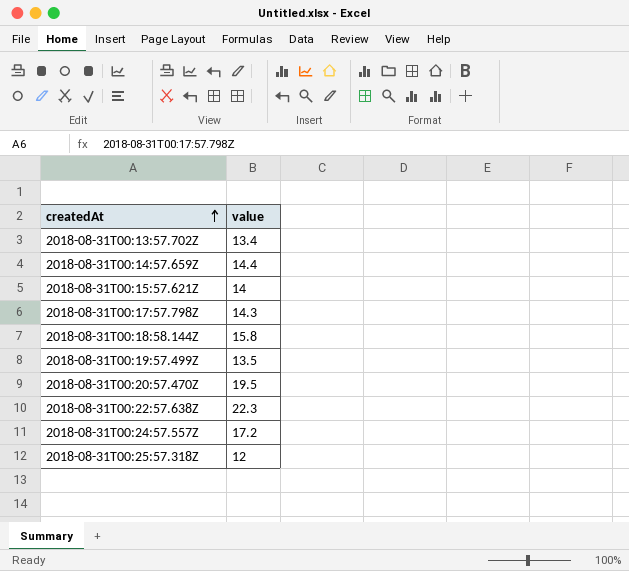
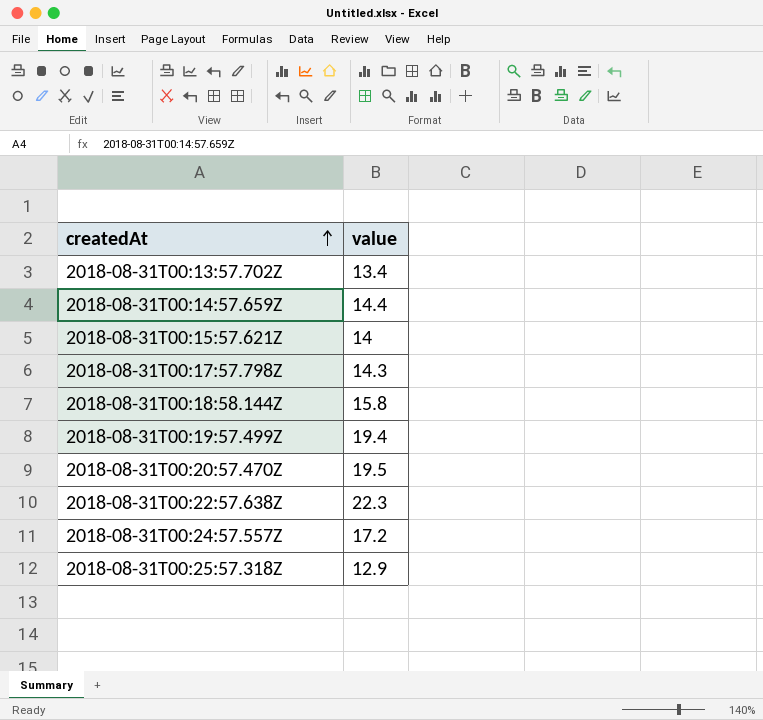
2018-08-31T00:19:57.499Z | value: 13.5 -> 19.4
2018-08-31T00:25:57.318Z | value: 12 -> 12.9

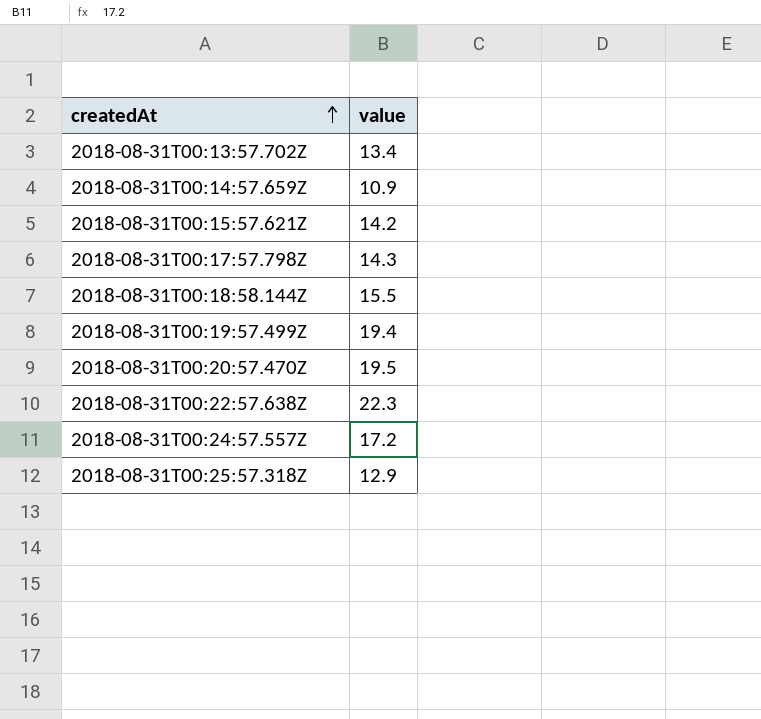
2018-08-31T00:14:57.659Z | value: 14.4 -> 10.9
2018-08-31T00:15:57.621Z | value: 14 -> 14.2
2018-08-31T00:18:58.144Z | value: 15.8 -> 15.5

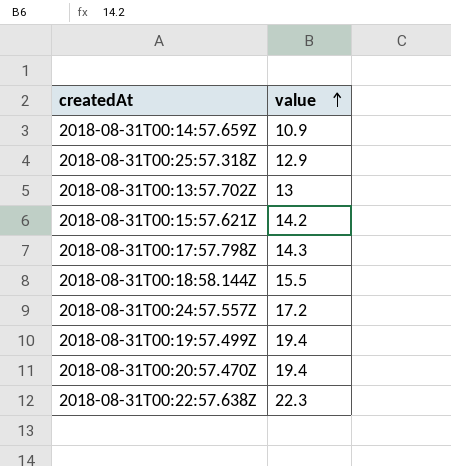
row order: createdAt ascending -> value ascending
2018-08-31T00:13:57.702Z | value: 13.4 -> 13
2018-08-31T00:20:57.470Z | value: 19.5 -> 19.4

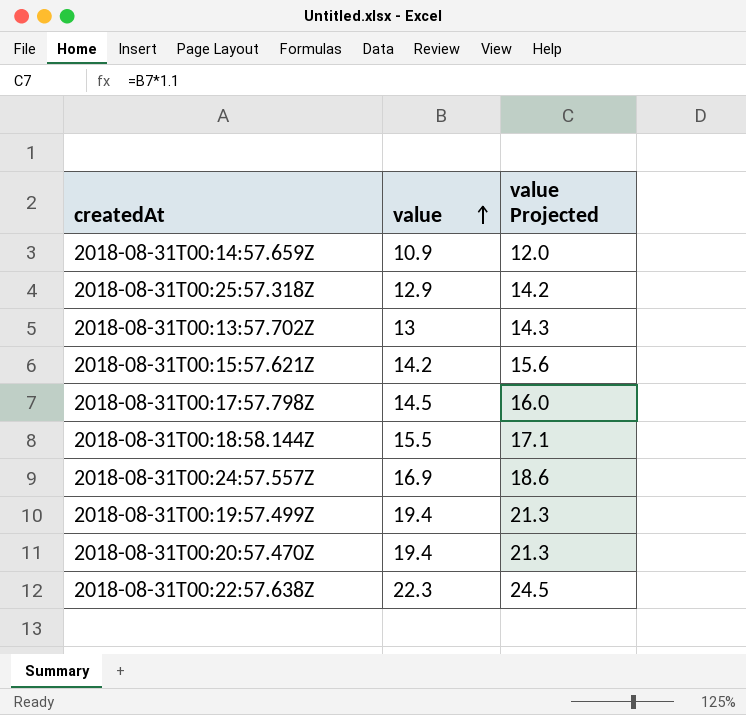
column value Projected | formula: none -> [value] * 1.1
2018-08-31T00:17:57.798Z | value: 14.3 -> 14.5
2018-08-31T00:24:57.557Z | value: 17.2 -> 16.9

